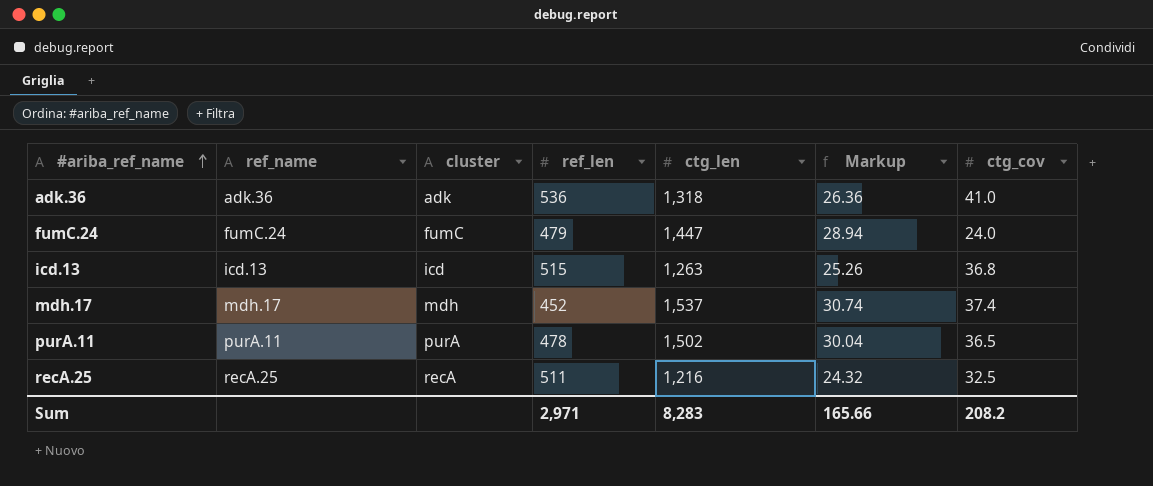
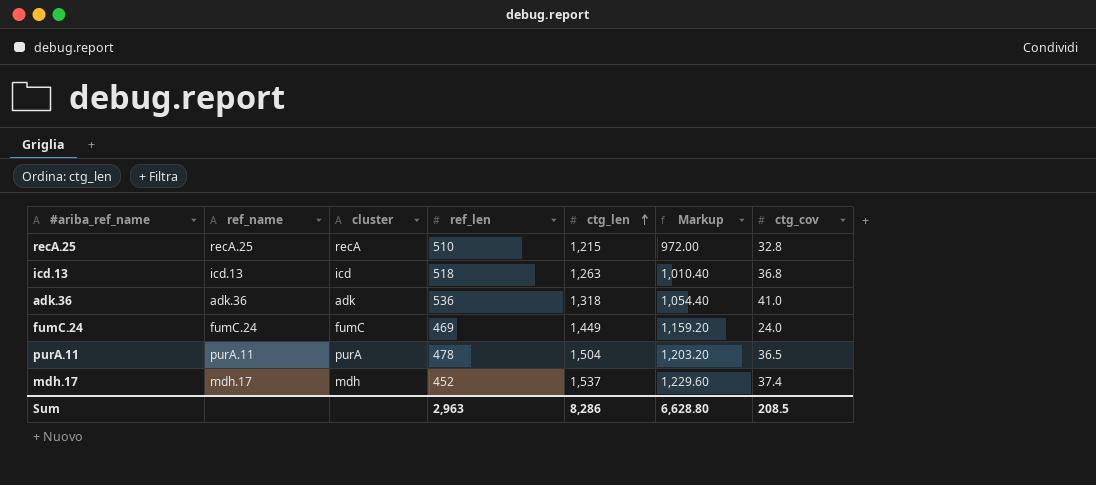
row order: #ariba_ref_name ascending -> ctg_len ascending
column Markup | formula: [ctg_len] * 0.02 -> [ctg_len] * 0.8
recA.25 | ref_len: 511 -> 510
recA.25 | ctg_len: 1,216 -> 1,215
recA.25 | ctg_cov: 32.5 -> 32.8
icd.13 | ref_len: 515 -> 518
fumC.24 | ref_len: 479 -> 469
fumC.24 | ctg_len: 1,447 -> 1,449
purA.11 | ctg_len: 1,502 -> 1,504
Sum | ref_len: 2,971 -> 2,963
Sum | ctg_len: 8,283 -> 8,286
Sum | Markup: 165.66 -> 6,628.80
Sum | ctg_cov: 208.2 -> 208.5

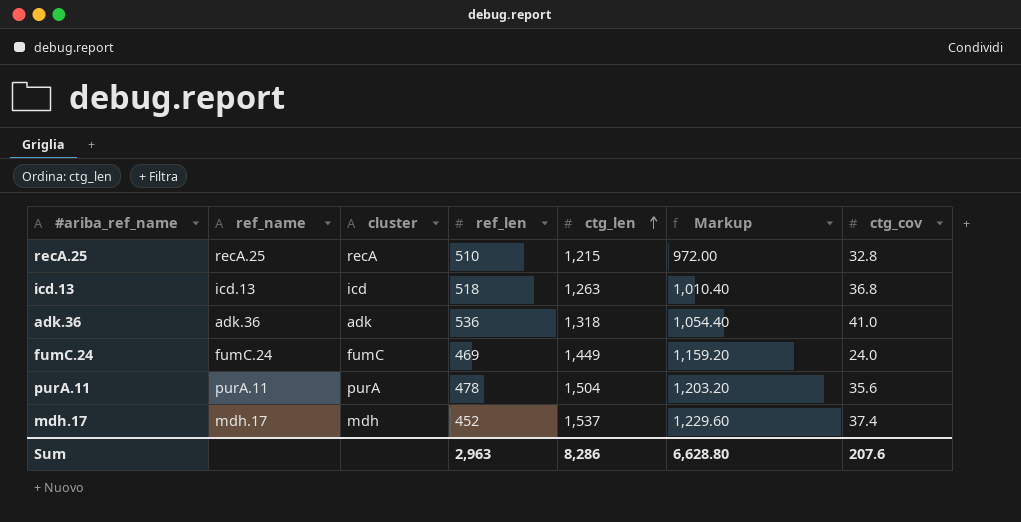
purA.11 | ctg_cov: 36.5 -> 35.6
Sum | ctg_cov: 208.5 -> 207.6

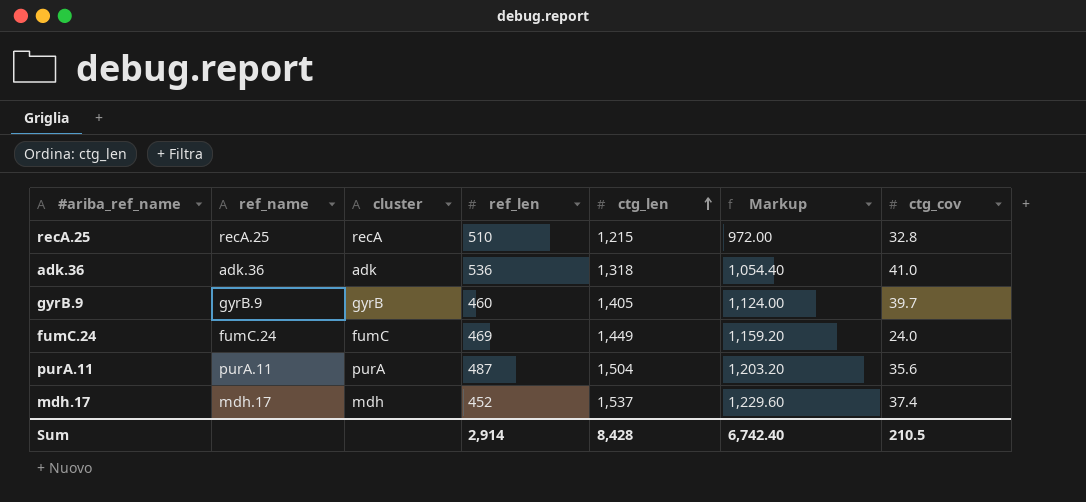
row icd.13: icd.13 | icd | 518 | 1,263 | 1,010.40 | 36.8 -> none
row gyrB.9: none -> gyrB.9 | gyrB | 460 | 1,405 | 1,124.00 | 39.7
purA.11 | ref_len: 478 -> 487
Sum | ref_len: 2,963 -> 2,914
Sum | ctg_len: 8,286 -> 8,428
Sum | Markup: 6,628.80 -> 6,742.40
Sum | ctg_cov: 207.6 -> 210.5

